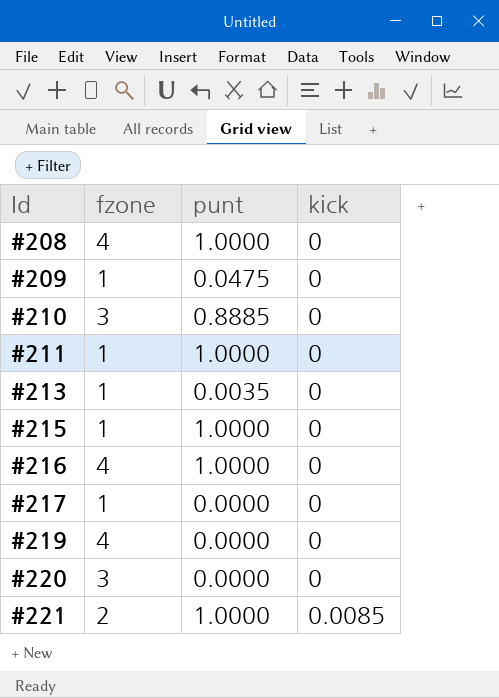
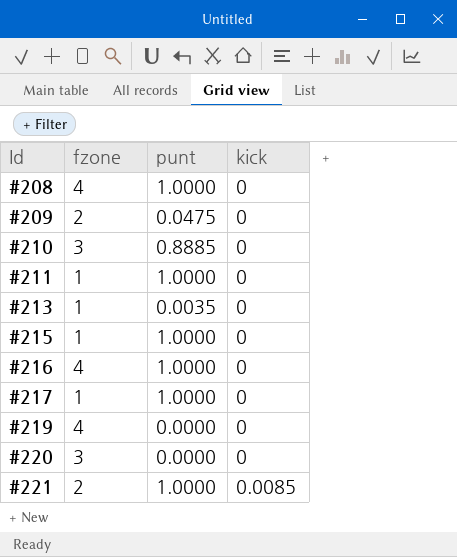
#209 | fzone: 1 -> 2
#217 | punt: 0.0000 -> 1.0000

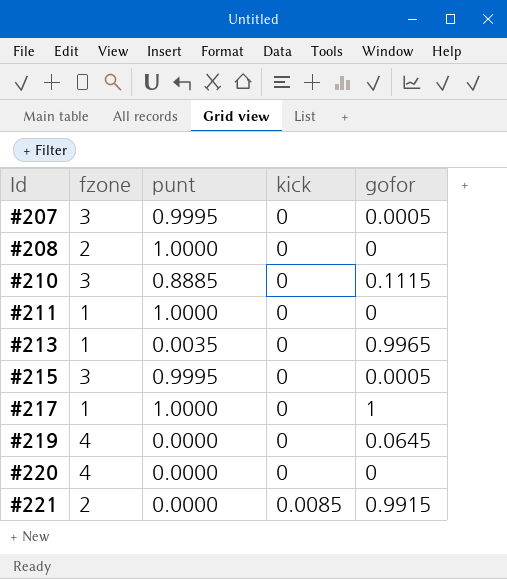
column gofor | position: none -> 5
row #209: 2 | 0.0475 | 0 -> none
row #216: 4 | 1.0000 | 0 -> none
row #207: none -> 3 | 0.9995 | 0 | 0.0005
#208 | fzone: 4 -> 2
#215 | fzone: 1 -> 3
#215 | punt: 1.0000 -> 0.9995
#220 | fzone: 3 -> 4
#221 | punt: 1.0000 -> 0.0000

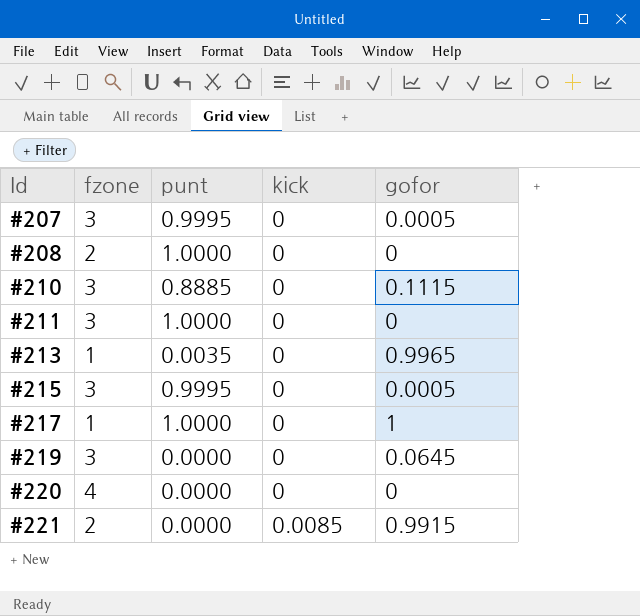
#211 | fzone: 1 -> 3
#219 | fzone: 4 -> 3

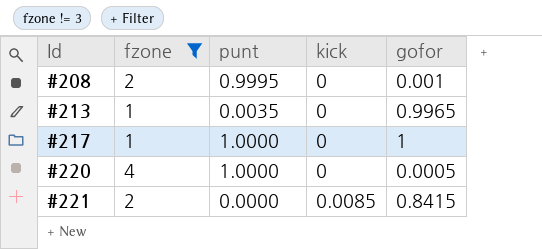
filter: none -> fzone != 3
#208 | punt: 1.0000 -> 0.9995
#208 | gofor: 0 -> 0.001
#220 | punt: 0.0000 -> 1.0000
#220 | gofor: 0 -> 0.0005
#221 | gofor: 0.9915 -> 0.8415

